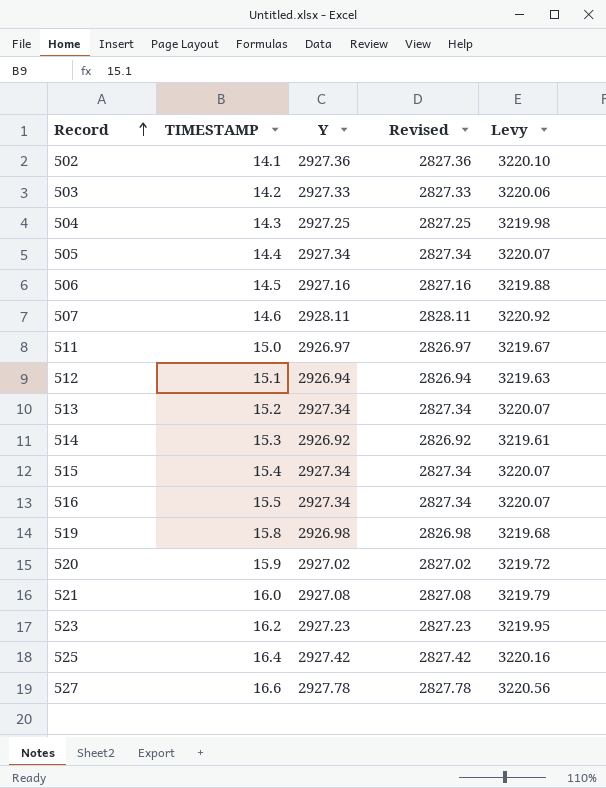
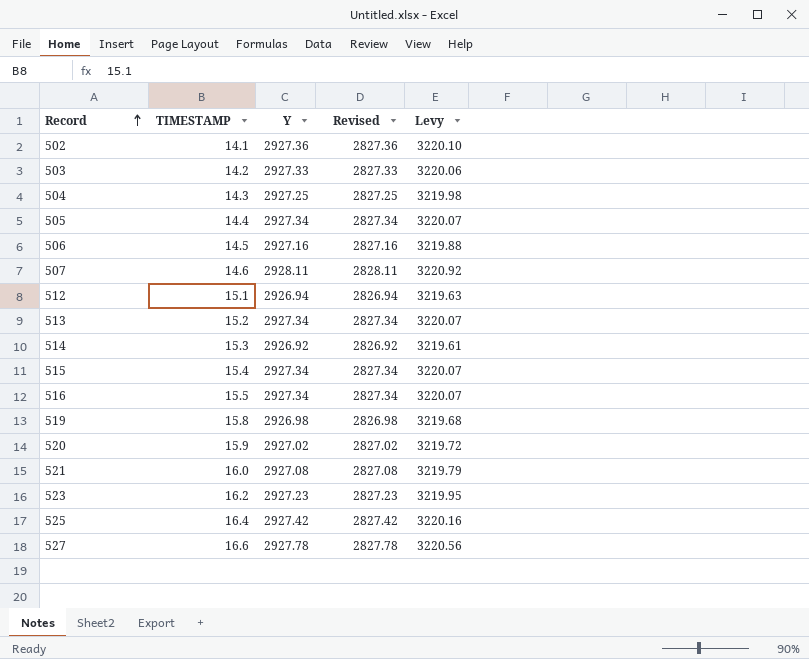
row 511: 15.0 | 2926.97 | 2826.97 | 3219.67 -> none

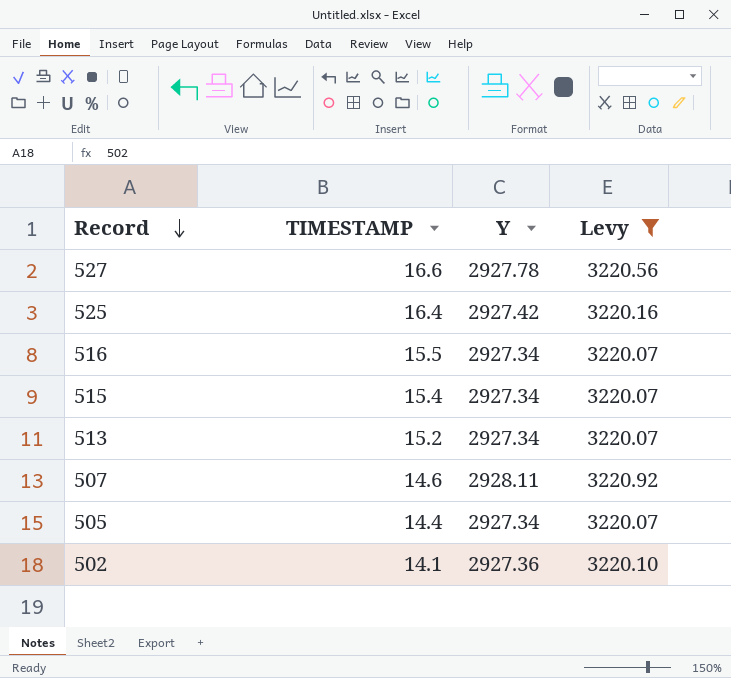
filter: none -> Levy >= 3220.07
row order: Record ascending -> Record descending
column Revised | formula: [Y] - 100 -> none

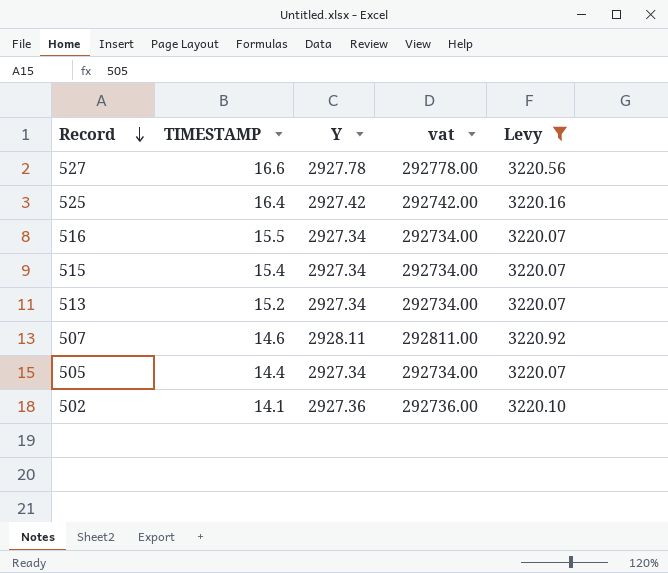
column vat | formula: none -> [Y] * 100

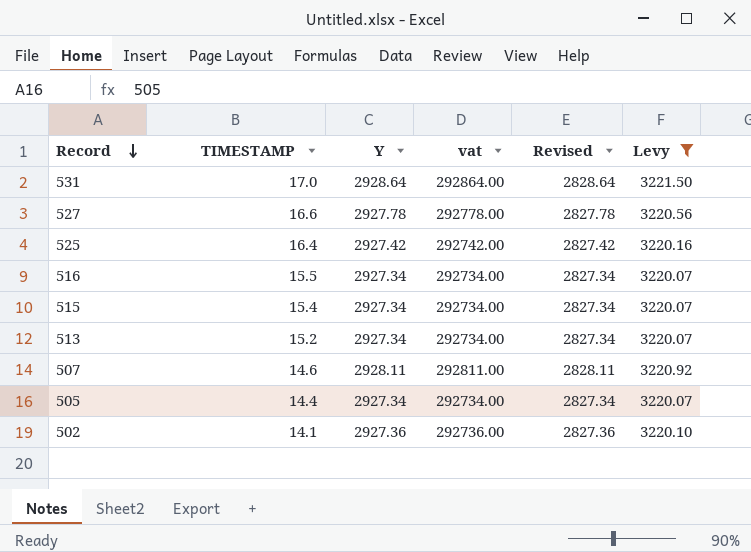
column Revised | formula: none -> [Y] - 100
row 531: none -> 17.0 | 2928.64 | 292864.00 | 2828.64 | 3221.50

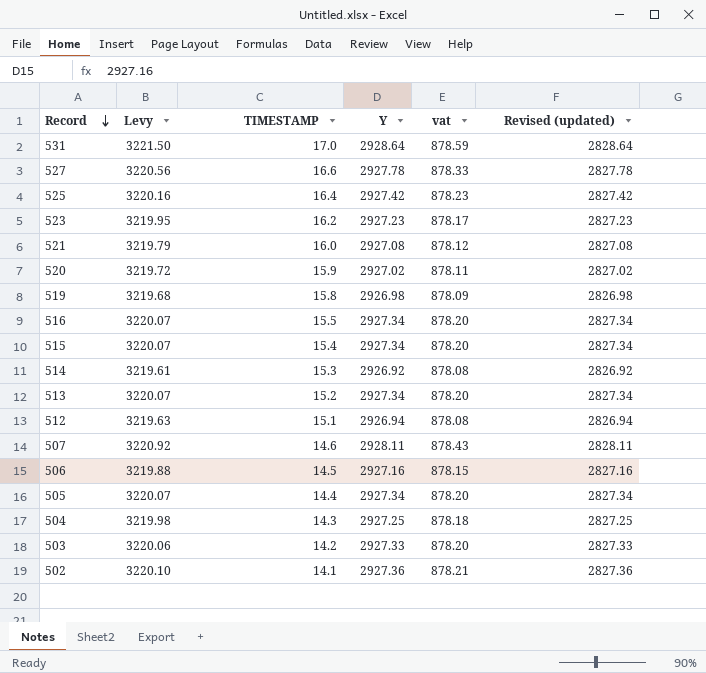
filter: Levy >= 3220.07 -> none
column Levy | position: 6 -> 2
column vat | formula: [Y] * 100 -> [Y] * 0.3
column name: Revised -> Revised (updated)

